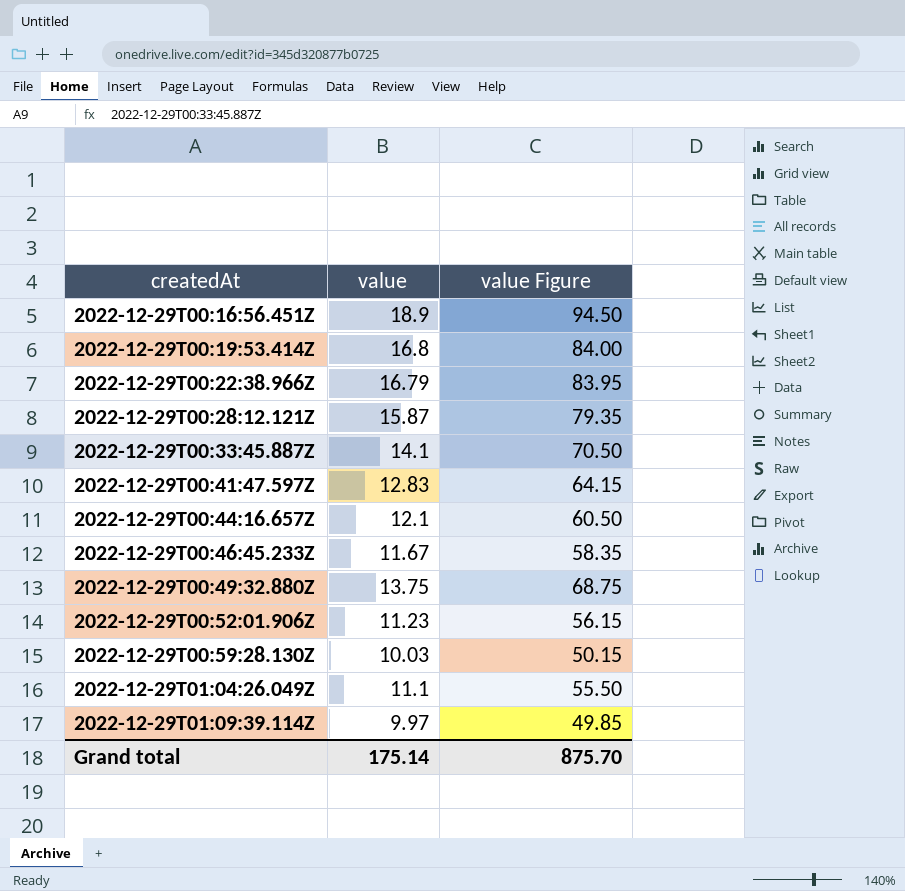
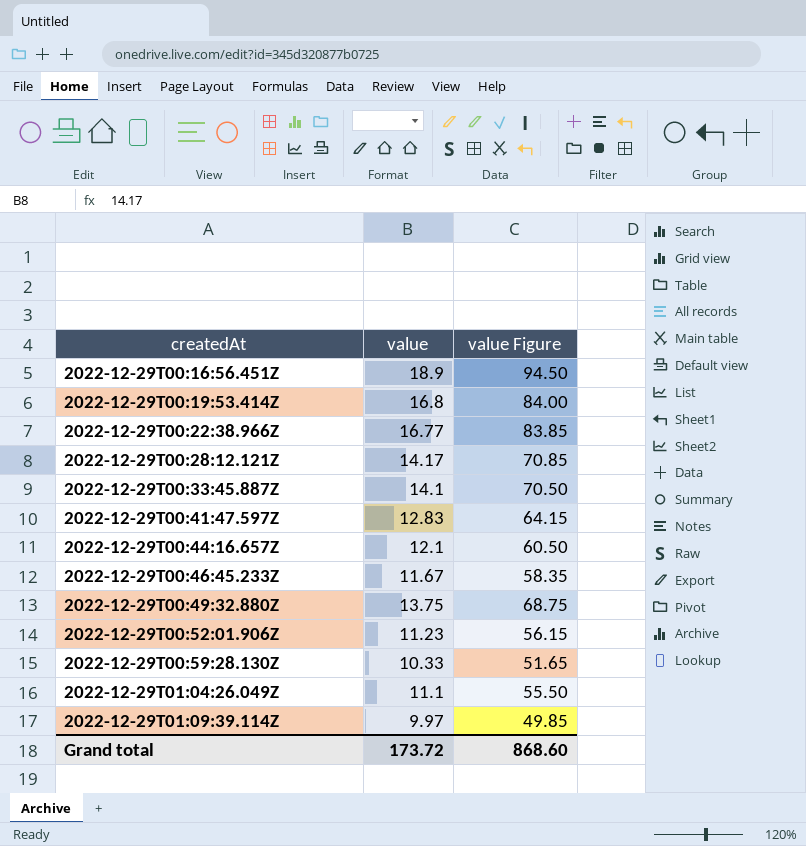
2022-12-29T00:22:38.966Z | value: 16.79 -> 16.77
2022-12-29T00:22:38.966Z | value Figure: 83.95 -> 83.85
2022-12-29T00:28:12.121Z | value: 15.87 -> 14.17
2022-12-29T00:28:12.121Z | value Figure: 79.35 -> 70.85
2022-12-29T00:59:28.130Z | value: 10.03 -> 10.33
2022-12-29T00:59:28.130Z | value Figure: 50.15 -> 51.65
Grand total | value: 175.14 -> 173.72
Grand total | value Figure: 875.70 -> 868.60

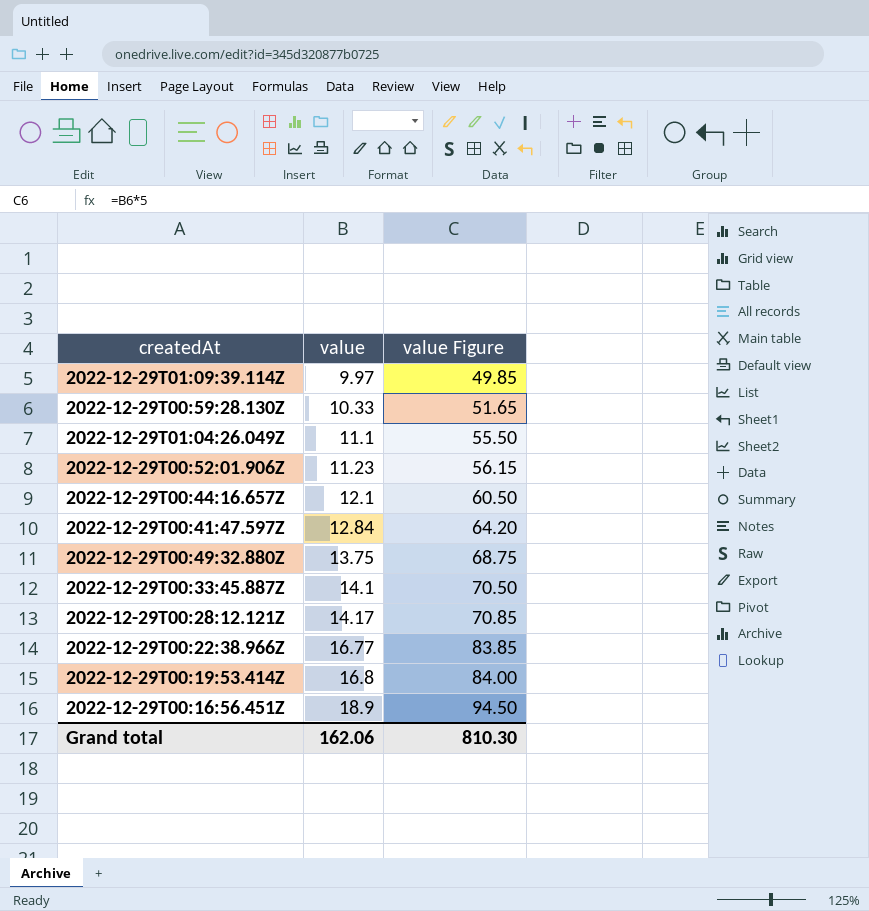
row order: createdAt ascending -> value ascending
row 2022-12-29T00:46:45.233Z: 11.67 | 58.35 -> none
2022-12-29T00:41:47.597Z | value: 12.83 -> 12.84
2022-12-29T00:41:47.597Z | value Figure: 64.15 -> 64.20
Grand total | value: 173.72 -> 162.06
Grand total | value Figure: 868.60 -> 810.30

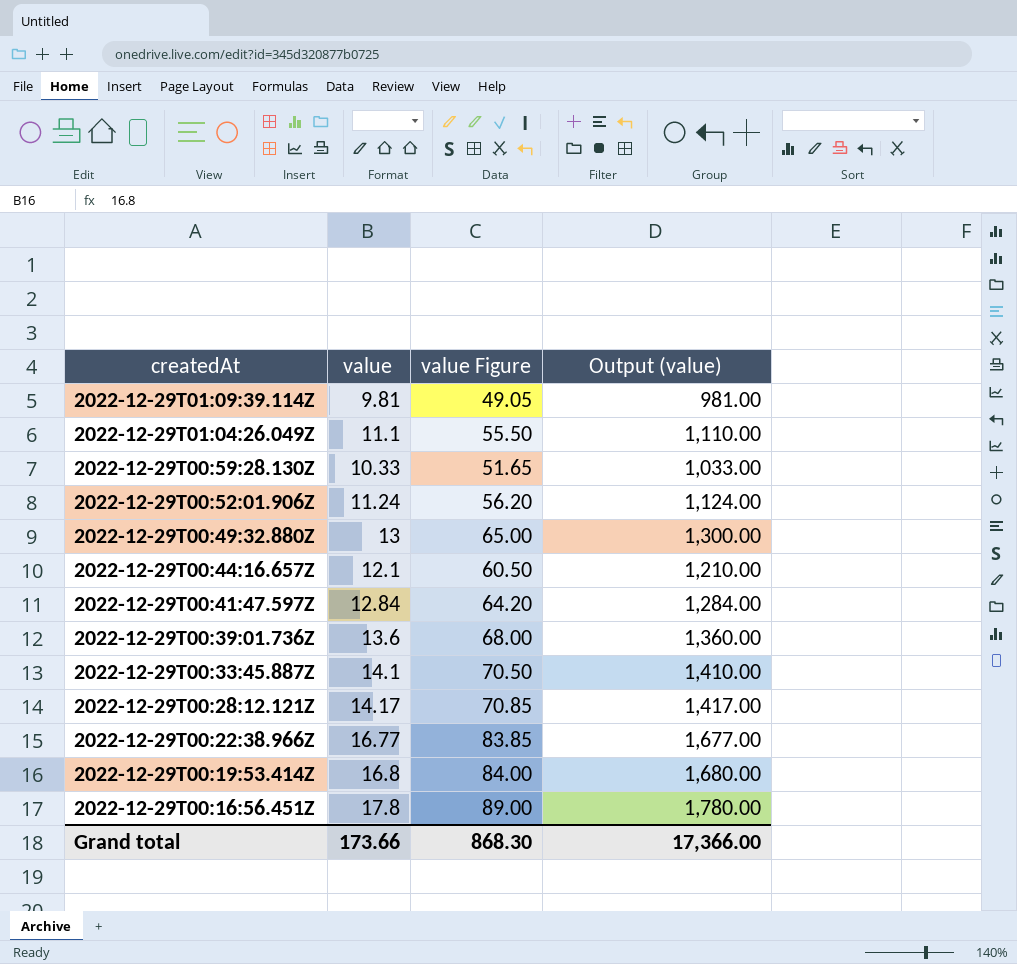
row order: value ascending -> createdAt descending
column Output (value) | formula: none -> [value] * 100
2022-12-29T01:09:39.114Z | value: 9.97 -> 9.81
2022-12-29T01:09:39.114Z | value Figure: 49.85 -> 49.05
2022-12-29T00:52:01.906Z | value: 11.23 -> 11.24
2022-12-29T00:52:01.906Z | value Figure: 56.15 -> 56.20
2022-12-29T00:49:32.880Z | value: 13.75 -> 13
2022-12-29T00:49:32.880Z | value Figure: 68.75 -> 65.00
row 2022-12-29T00:39:01.736Z: none -> 13.6 | 68.00 | 1,360.00
2022-12-29T00:16:56.451Z | value: 18.9 -> 17.8
2022-12-29T00:16:56.451Z | value Figure: 94.50 -> 89.00
Grand total | value: 162.06 -> 173.66
Grand total | value Figure: 810.30 -> 868.30

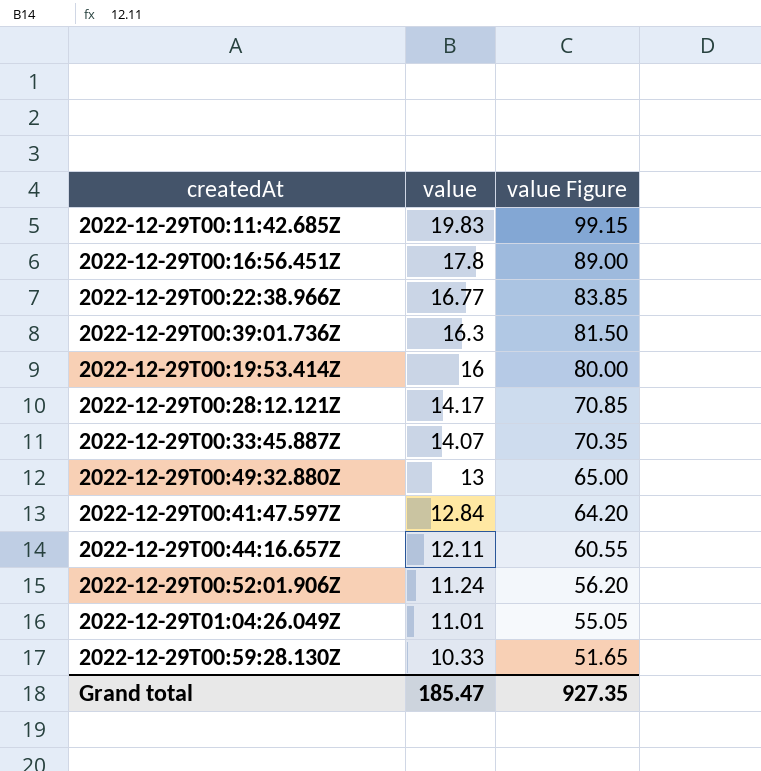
row order: createdAt descending -> value descending
column Output (value) | formula: [value] * 100 -> none
row 2022-12-29T01:09:39.114Z: 9.81 | 49.05 | 981.00 -> none
row 2022-12-29T00:11:42.685Z: none -> 19.83 | 99.15
2022-12-29T00:39:01.736Z | value: 13.6 -> 16.3
2022-12-29T00:39:01.736Z | value Figure: 68.00 -> 81.50
2022-12-29T00:19:53.414Z | value: 16.8 -> 16
2022-12-29T00:19:53.414Z | value Figure: 84.00 -> 80.00
2022-12-29T00:33:45.887Z | value: 14.1 -> 14.07
2022-12-29T00:33:45.887Z | value Figure: 70.50 -> 70.35
2022-12-29T00:44:16.657Z | value: 12.1 -> 12.11
2022-12-29T00:44:16.657Z | value Figure: 60.50 -> 60.55
2022-12-29T01:04:26.049Z | value: 11.1 -> 11.01
2022-12-29T01:04:26.049Z | value Figure: 55.50 -> 55.05
Grand total | value: 173.66 -> 185.47
Grand total | value Figure: 868.30 -> 927.35

